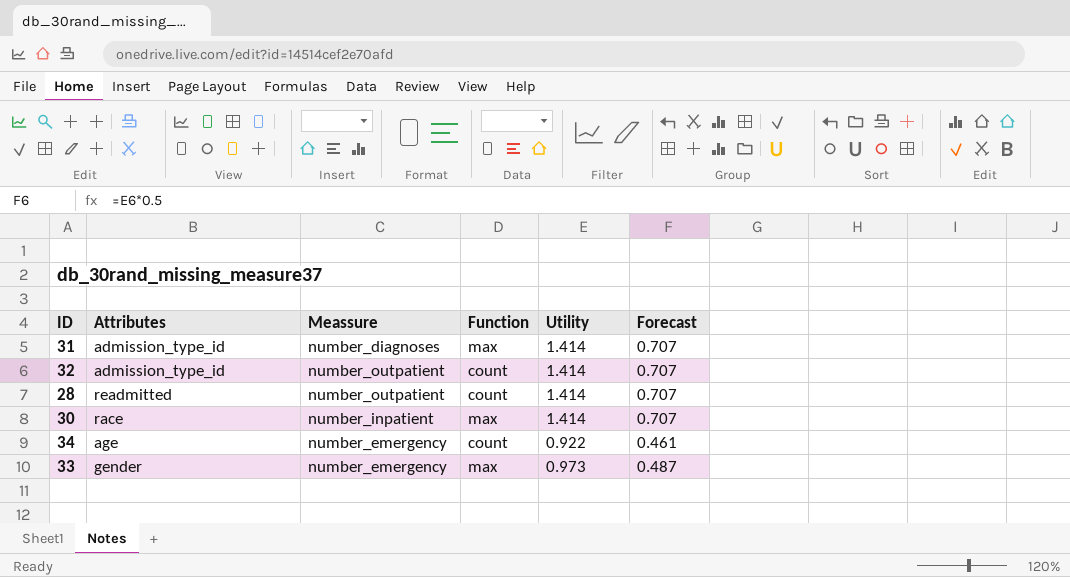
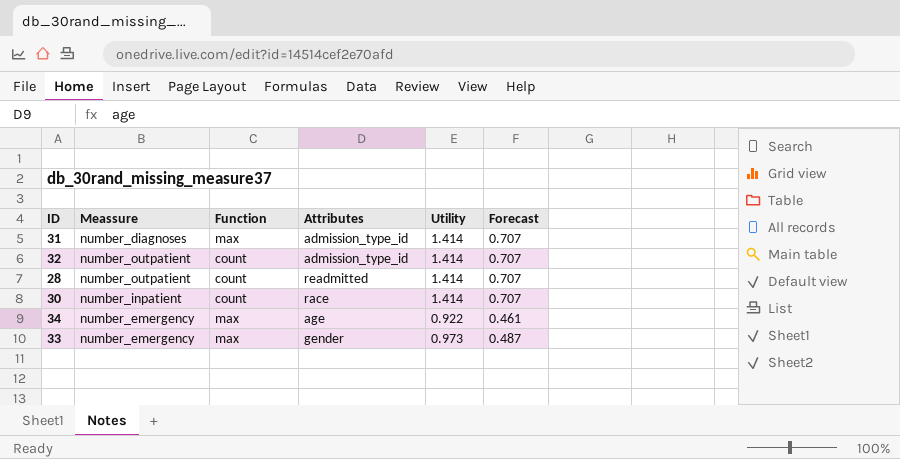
column Attributes | position: 2 -> 4
30 | Function: max -> count
34 | Function: count -> max

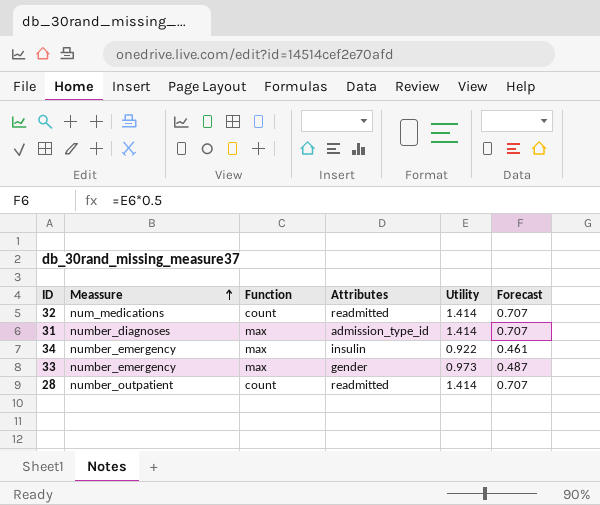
row order: none -> Meassure ascending
row 30: number_inpatient | count | race | 1.414 | 0.707 -> none
32 | Meassure: number_outpatient -> num_medications
32 | Attributes: admission_type_id -> readmitted
34 | Attributes: age -> insulin

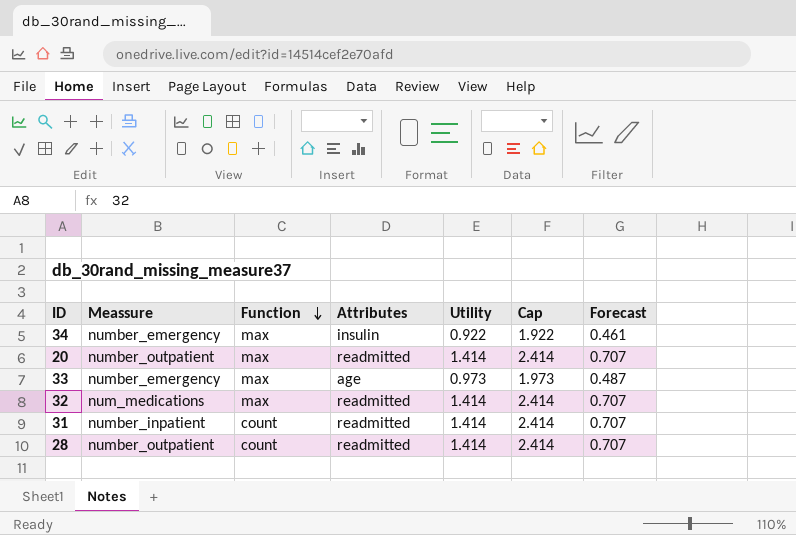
row order: Meassure ascending -> Function descending
column Cap | formula: none -> [Utility] + 1
row 20: none -> number_outpatient | max | readmitted | 1.414 | 2.414 | 0.707
33 | Attributes: gender -> age
32 | Function: count -> max
31 | Meassure: number_diagnoses -> number_inpatient
31 | Function: max -> count
31 | Attributes: admission_type_id -> readmitted

